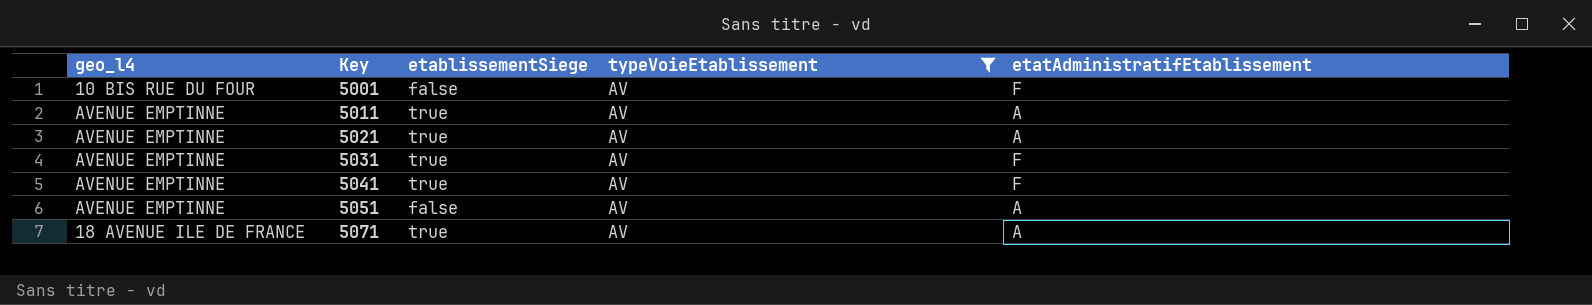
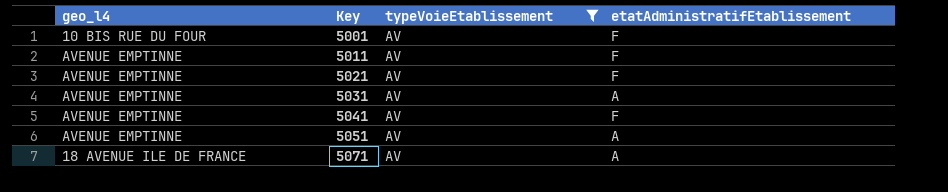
column etablissementSiege | position: 3 -> none
5011 | etatAdministratifEtablissement: A -> F
5021 | etatAdministratifEtablissement: A -> F
5031 | etatAdministratifEtablissement: F -> A

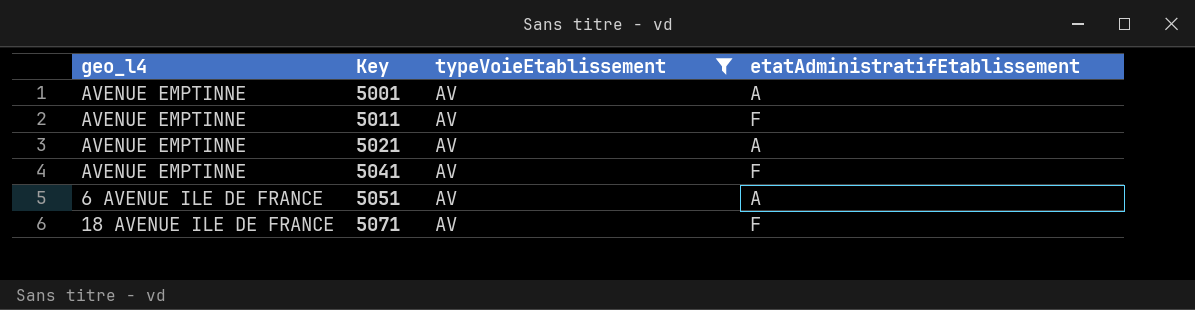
row 5031: AVENUE EMPTINNE | AV | A -> none
5001 | geo_l4: 10 BIS RUE DU FOUR -> AVENUE EMPTINNE
5001 | etatAdministratifEtablissement: F -> A
5021 | etatAdministratifEtablissement: F -> A
5051 | geo_l4: AVENUE EMPTINNE -> 6 AVENUE ILE DE FRANCE
5071 | etatAdministratifEtablissement: A -> F

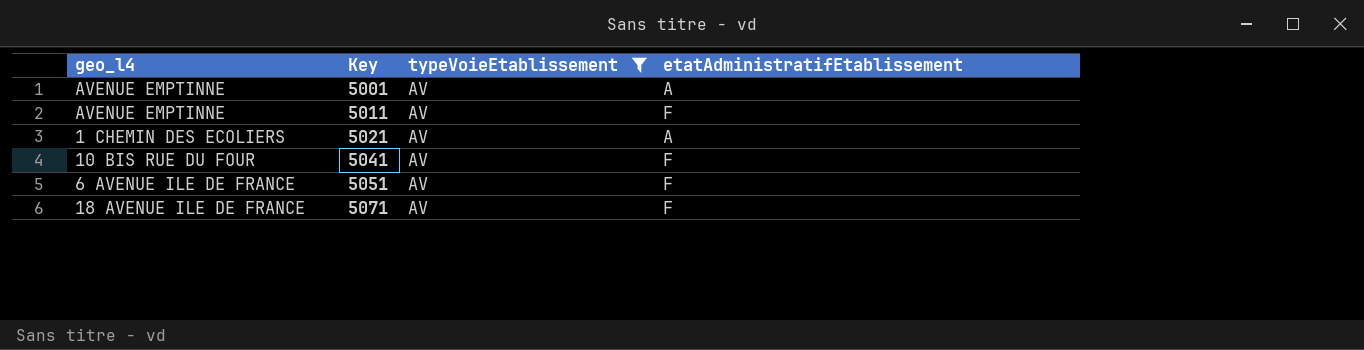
5021 | geo_l4: AVENUE EMPTINNE -> 1 CHEMIN DES ECOLIERS
5041 | geo_l4: AVENUE EMPTINNE -> 10 BIS RUE DU FOUR
5051 | etatAdministratifEtablissement: A -> F

